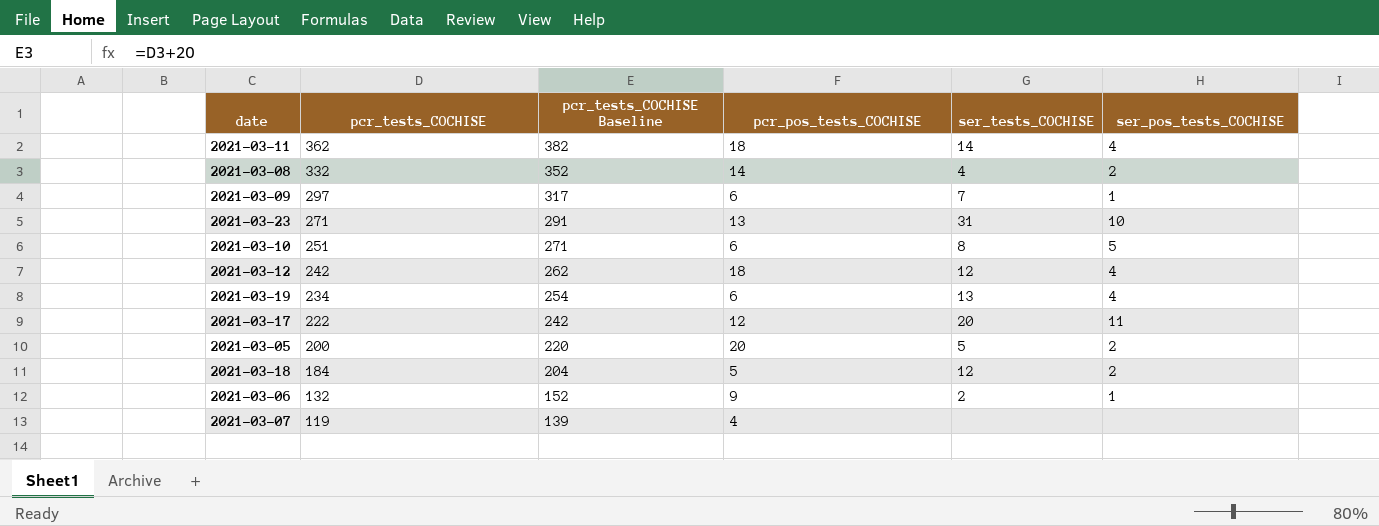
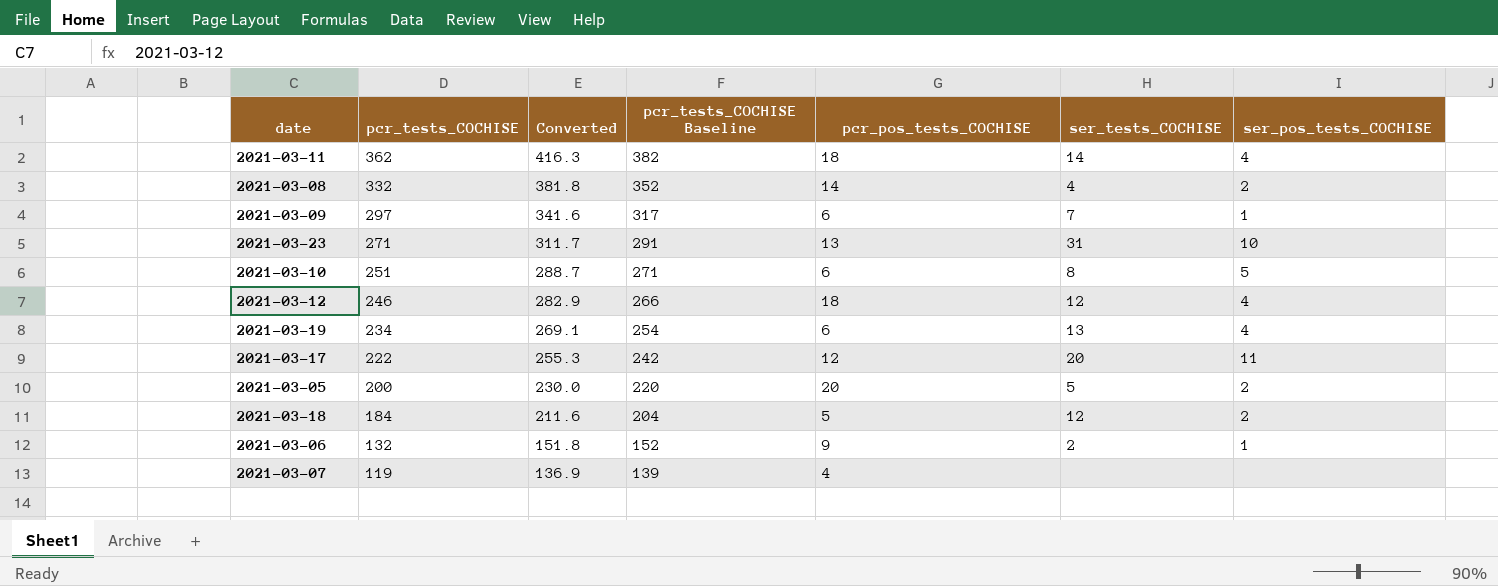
column Converted | formula: none -> [pcr_tests_COCHISE] * 1.15
2021-03-12 | pcr_tests_COCHISE: 242 -> 246
2021-03-12 | pcr_tests_COCHISE Baseline: 262 -> 266

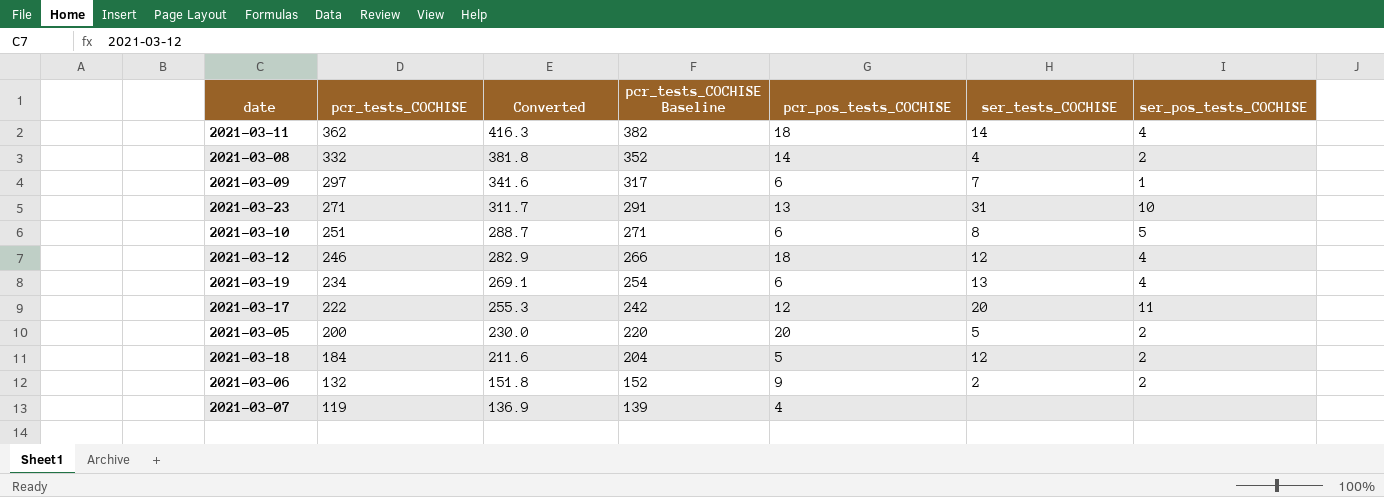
2021-03-06 | ser_pos_tests_COCHISE: 1 -> 2

